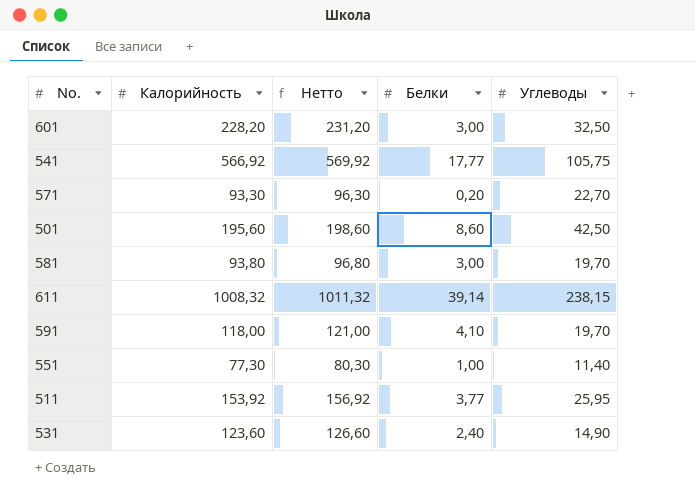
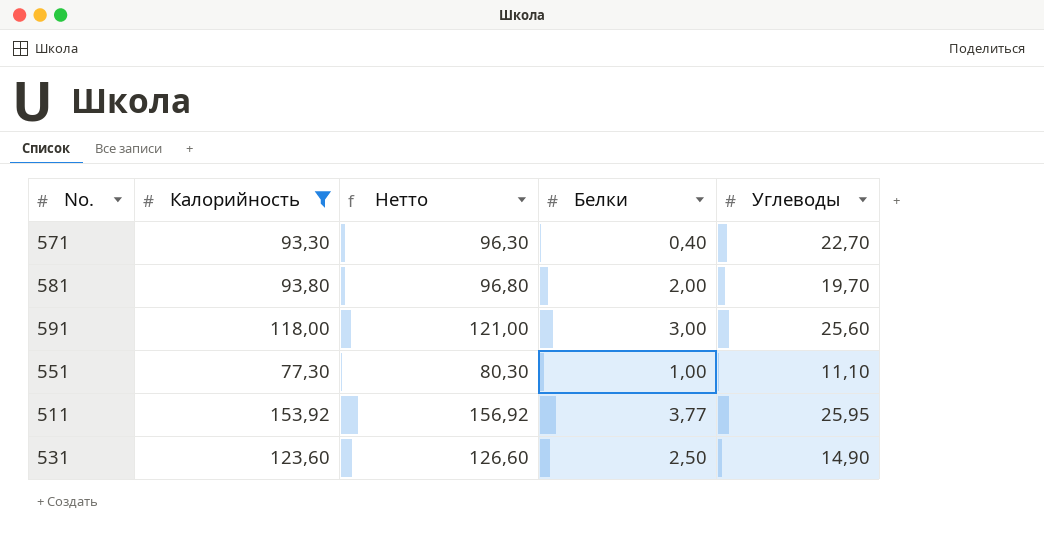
filter: none -> Калорийность <= 153,92
571 | Белки: 0,20 -> 0,40
581 | Белки: 3,00 -> 2,00
591 | Белки: 4,10 -> 3,00
591 | Углеводы: 19,70 -> 25,60
551 | Углеводы: 11,40 -> 11,10
531 | Белки: 2,40 -> 2,50

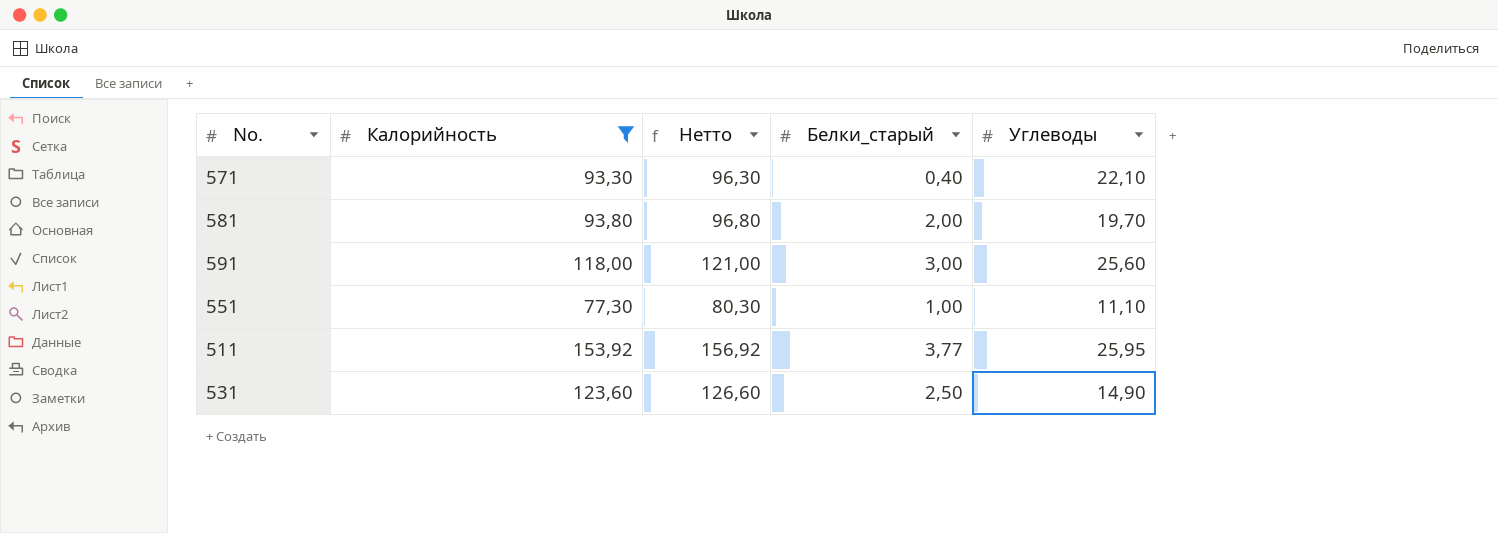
column name: Белки -> Белки_старый
571 | Углеводы: 22,70 -> 22,10

